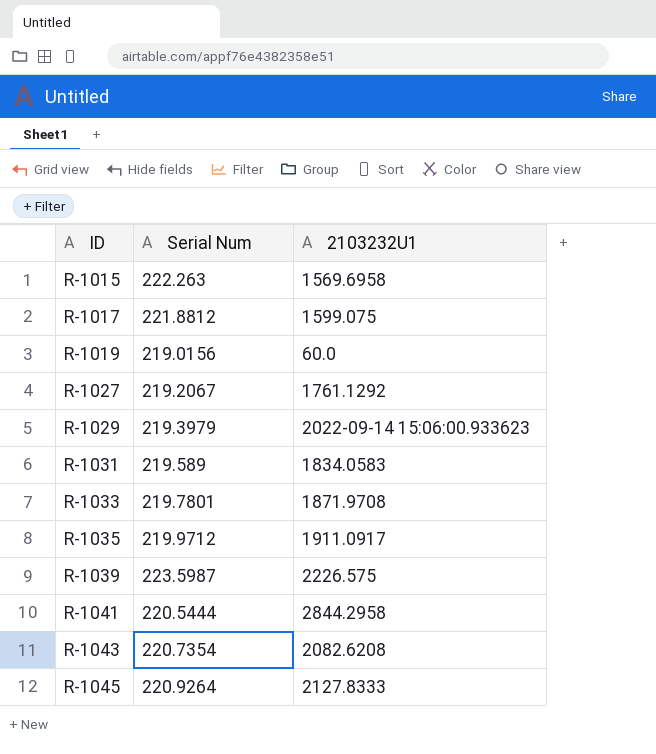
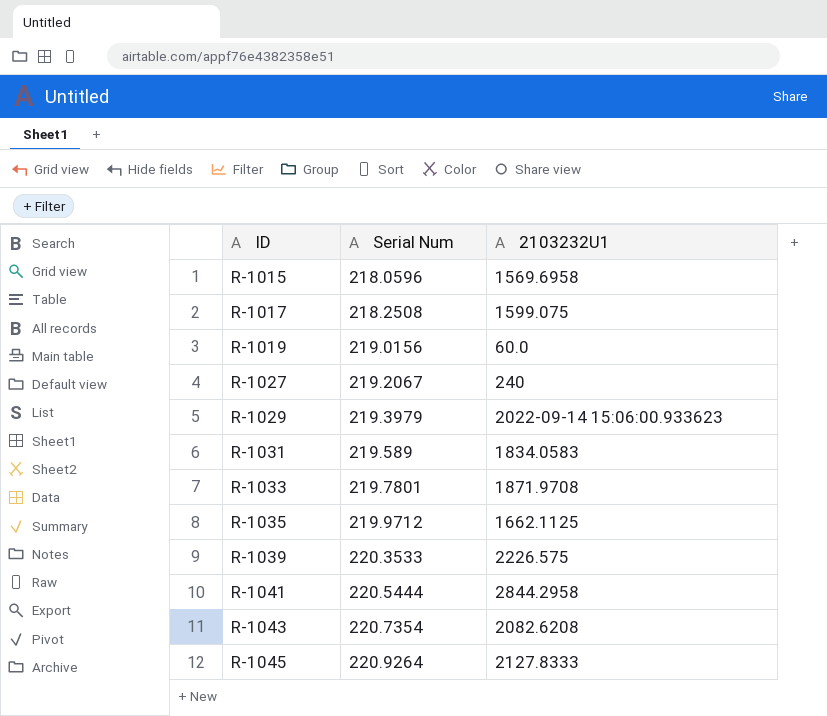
R-1015 | Serial Num: 222.263 -> 218.0596
R-1017 | Serial Num: 221.8812 -> 218.2508
R-1027 | 2103232U1: 1761.1292 -> 240
R-1035 | 2103232U1: 1911.0917 -> 1662.1125
R-1039 | Serial Num: 223.5987 -> 220.3533

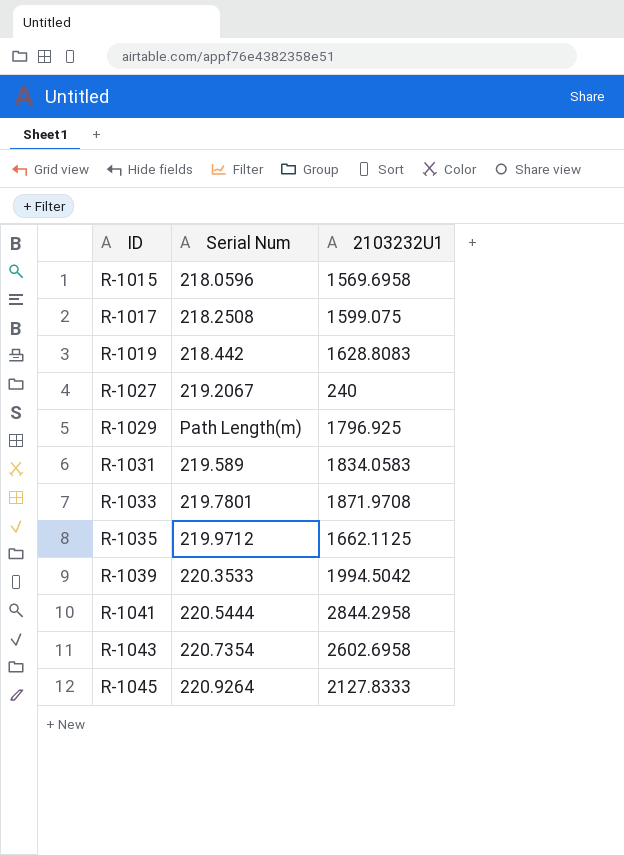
R-1019 | Serial Num: 219.0156 -> 218.442
R-1019 | 2103232U1: 60.0 -> 1628.8083
R-1029 | Serial Num: 219.3979 -> Path Length(m)
R-1029 | 2103232U1: 2022-09-14 15:06:00.933623 -> 1796.925
R-1039 | 2103232U1: 2226.575 -> 1994.5042
R-1043 | 2103232U1: 2082.6208 -> 2602.6958

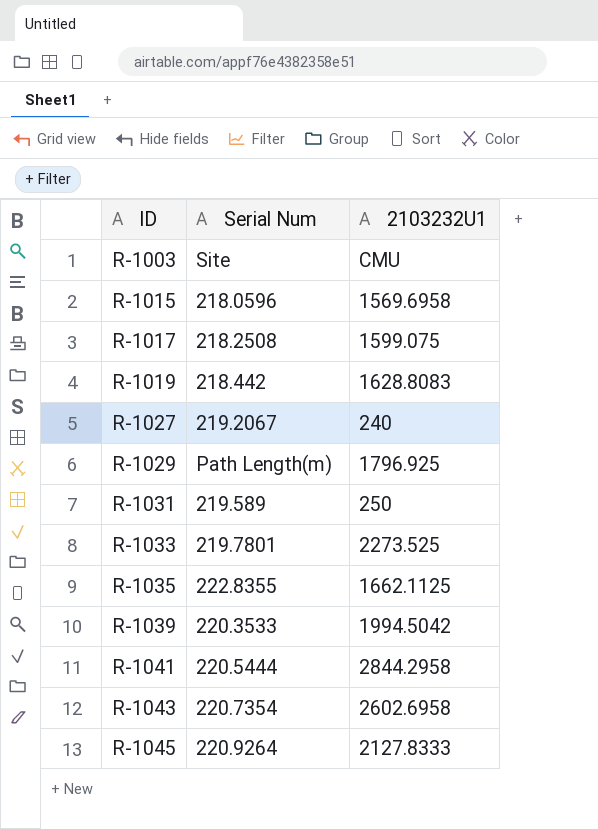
row R-1003: none -> Site | CMU
R-1031 | 2103232U1: 1834.0583 -> 250
R-1033 | 2103232U1: 1871.9708 -> 2273.525
R-1035 | Serial Num: 219.9712 -> 222.8355

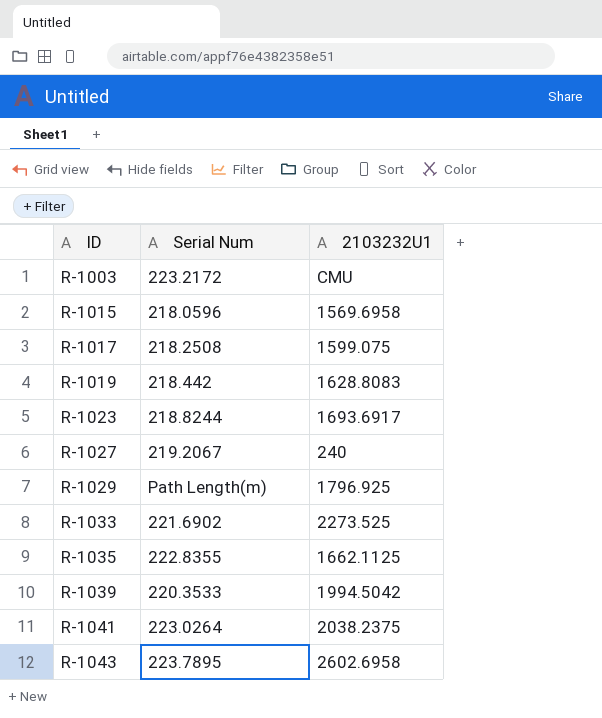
row R-1031: 219.589 | 250 -> none
row R-1045: 220.9264 | 2127.8333 -> none
R-1003 | Serial Num: Site -> 223.2172
row R-1023: none -> 218.8244 | 1693.6917
R-1033 | Serial Num: 219.7801 -> 221.6902
R-1041 | Serial Num: 220.5444 -> 223.0264
R-1041 | 2103232U1: 2844.2958 -> 2038.2375
R-1043 | Serial Num: 220.7354 -> 223.7895

